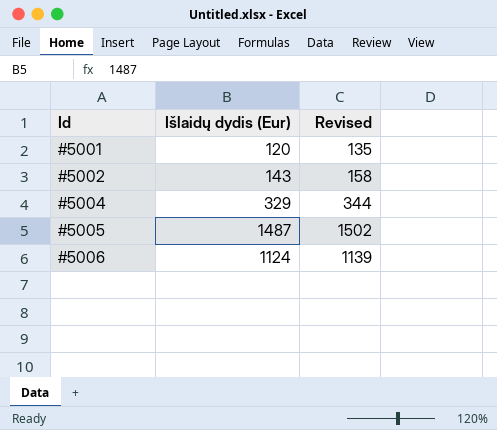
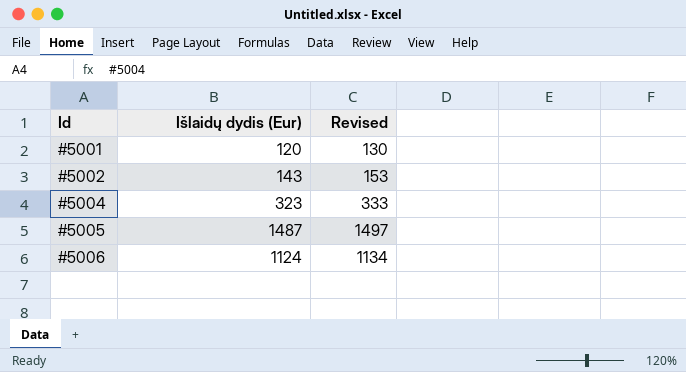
column Revised | formula: [Išlaidų dydis (Eur)] + 15 -> [Išlaidų dydis (Eur)] + 10
#5004 | Išlaidų dydis (Eur): 329 -> 323

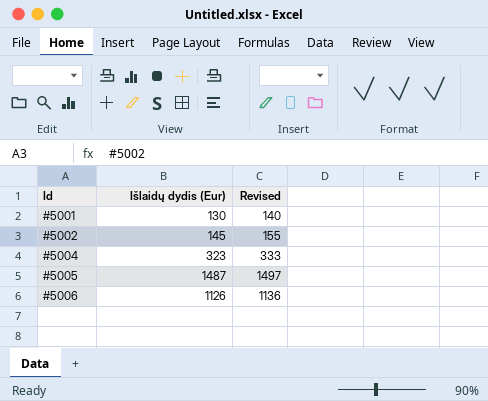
#5001 | Išlaidų dydis (Eur): 120 -> 130
#5001 | Revised: 130 -> 140
#5002 | Išlaidų dydis (Eur): 143 -> 145
#5002 | Revised: 153 -> 155
#5006 | Išlaidų dydis (Eur): 1124 -> 1126
#5006 | Revised: 1134 -> 1136

